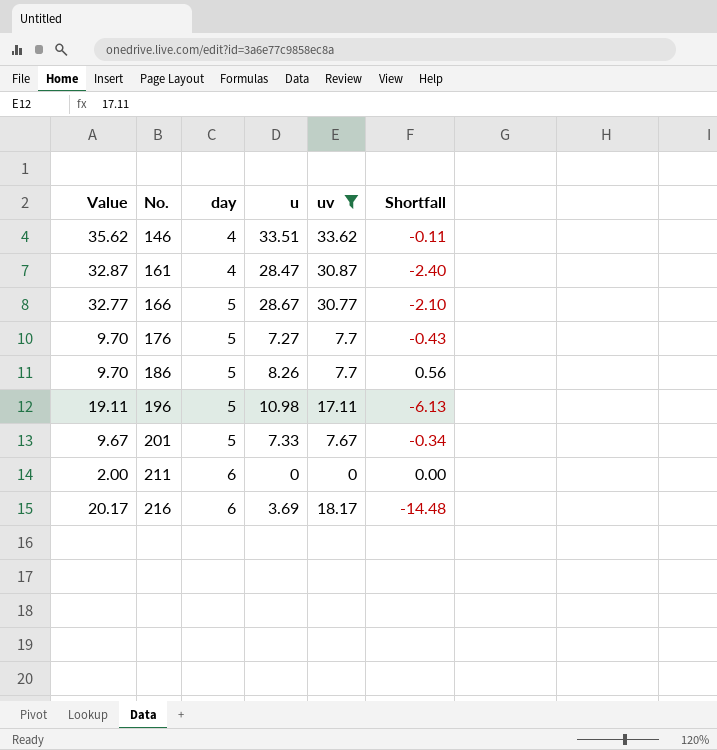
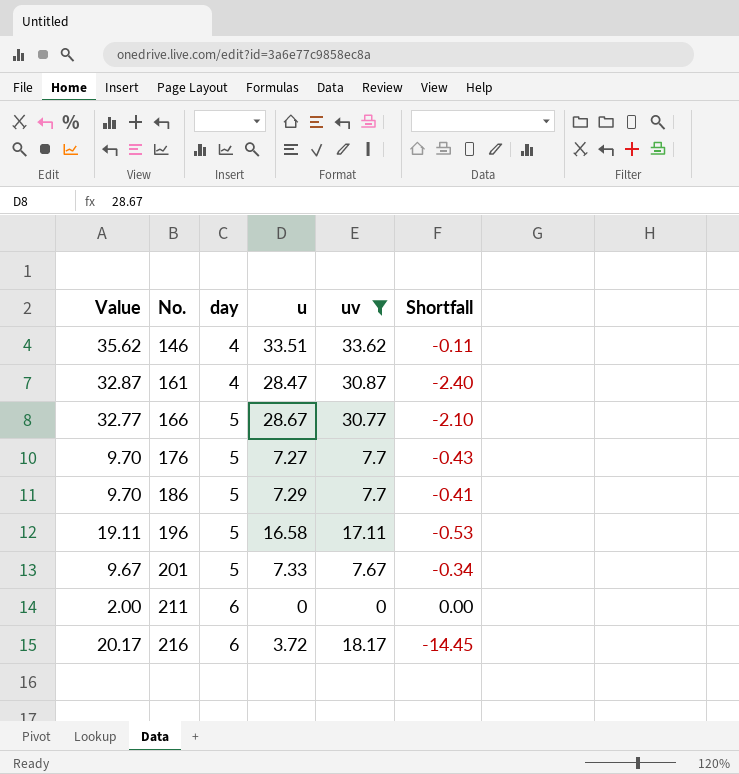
186 | u: 8.26 -> 7.29
186 | Shortfall: 0.56 -> -0.41
196 | u: 10.98 -> 16.58
196 | Shortfall: -6.13 -> -0.53
216 | u: 3.69 -> 3.72
216 | Shortfall: -14.48 -> -14.45

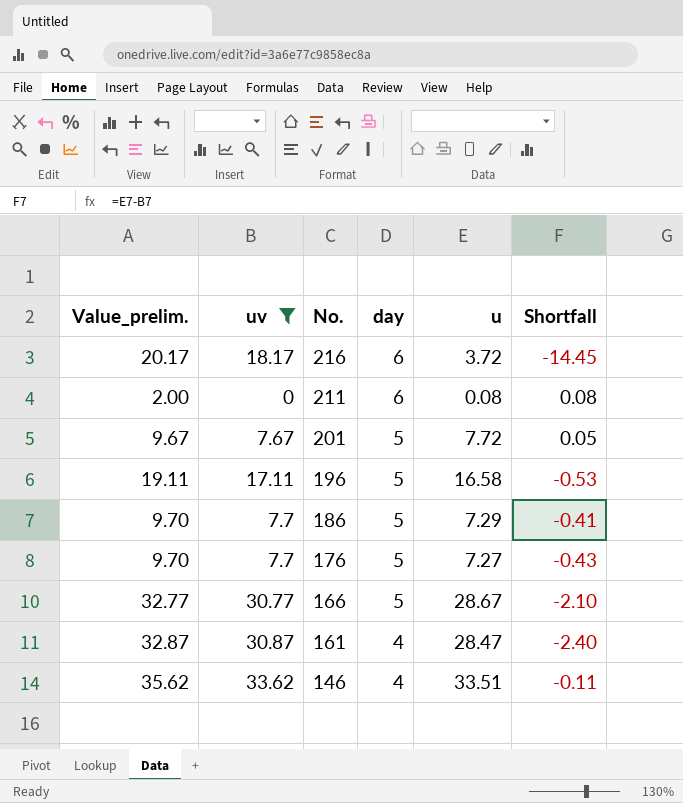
row order: No. ascending -> No. descending
column name: Value -> Value_prelim.
column uv | position: 5 -> 2
211 | u: 0 -> 0.08
211 | Shortfall: 0.00 -> 0.08
201 | u: 7.33 -> 7.72
201 | Shortfall: -0.34 -> 0.05

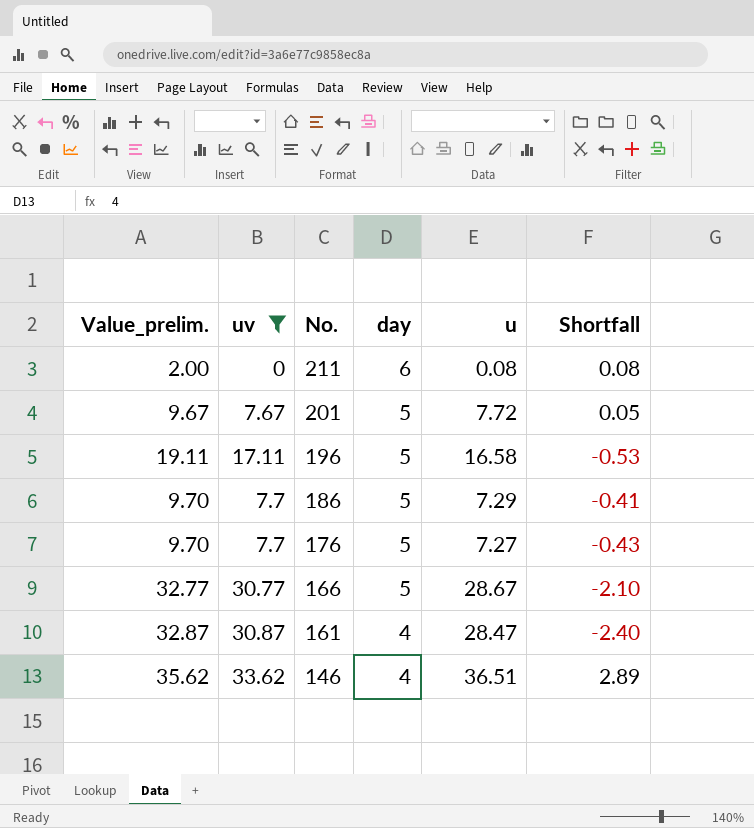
row 216: 20.17 | 18.17 | 6 | 3.72 | -14.45 -> none
146 | u: 33.51 -> 36.51
146 | Shortfall: -0.11 -> 2.89

